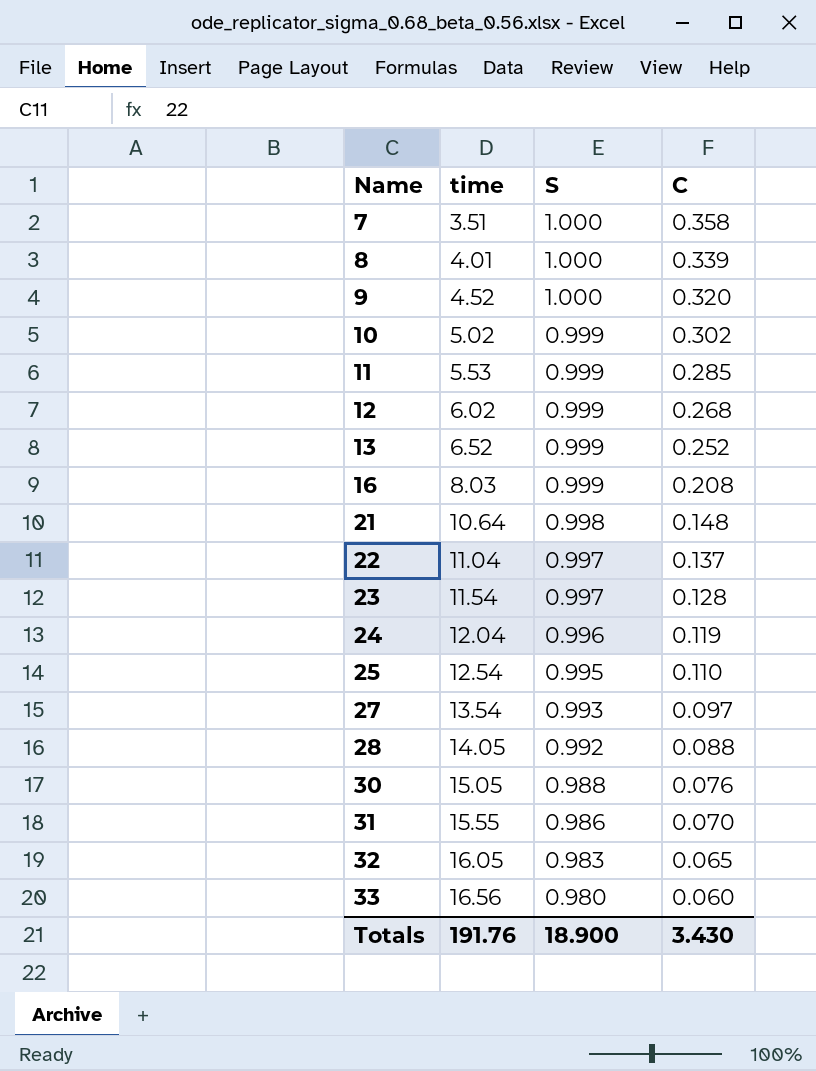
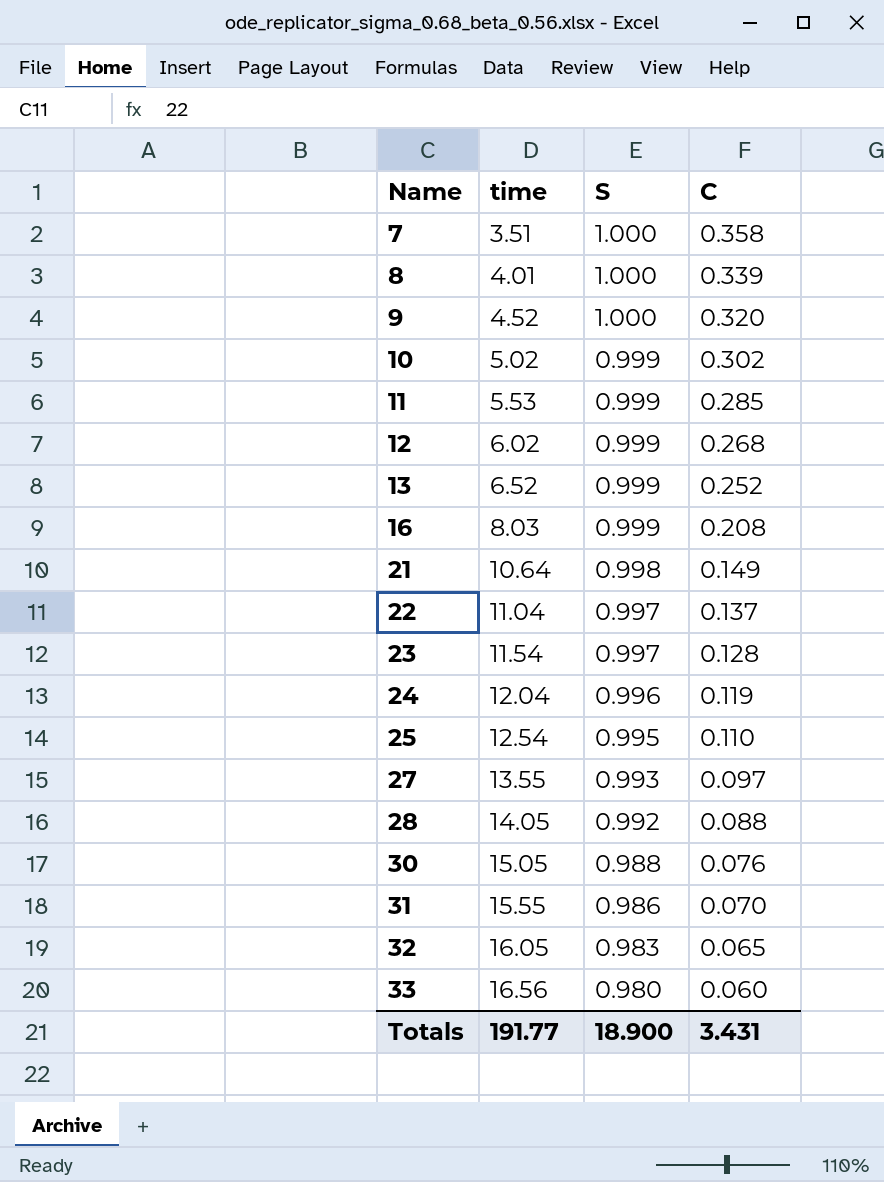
21 | C: 0.148 -> 0.149
27 | time: 13.54 -> 13.55
Totals | time: 191.76 -> 191.77
Totals | C: 3.430 -> 3.431

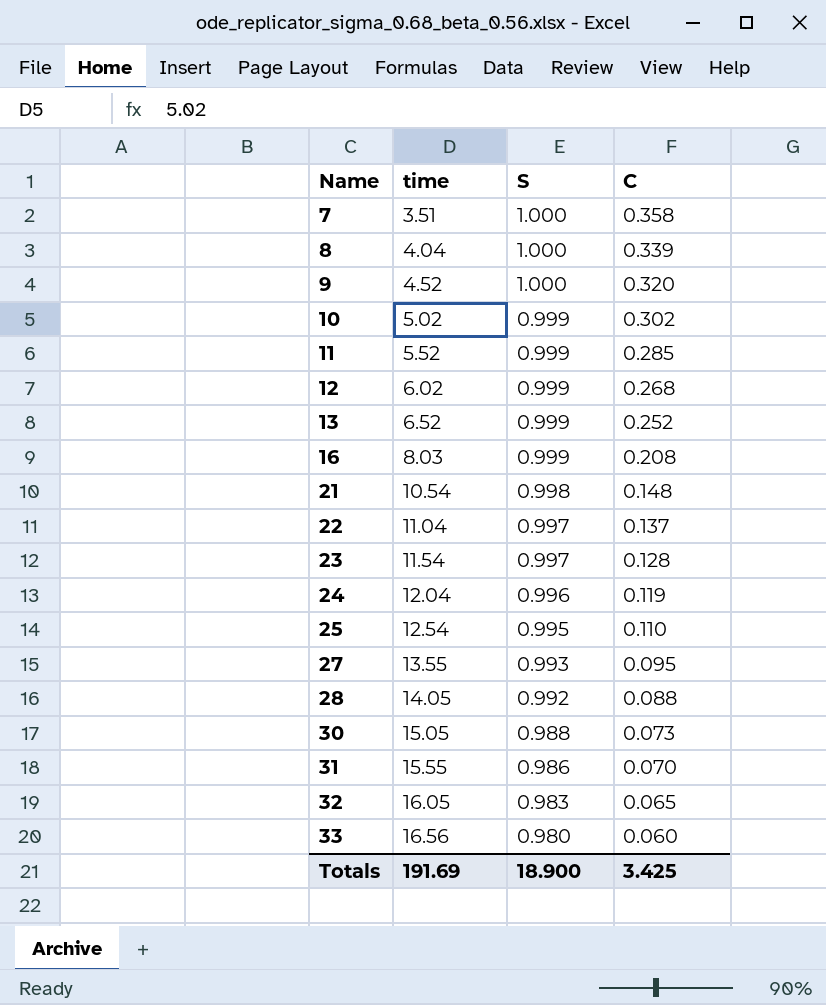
8 | time: 4.01 -> 4.04
11 | time: 5.53 -> 5.52
21 | time: 10.64 -> 10.54
21 | C: 0.149 -> 0.148
27 | C: 0.097 -> 0.095
30 | C: 0.076 -> 0.073
Totals | time: 191.77 -> 191.69
Totals | C: 3.431 -> 3.425

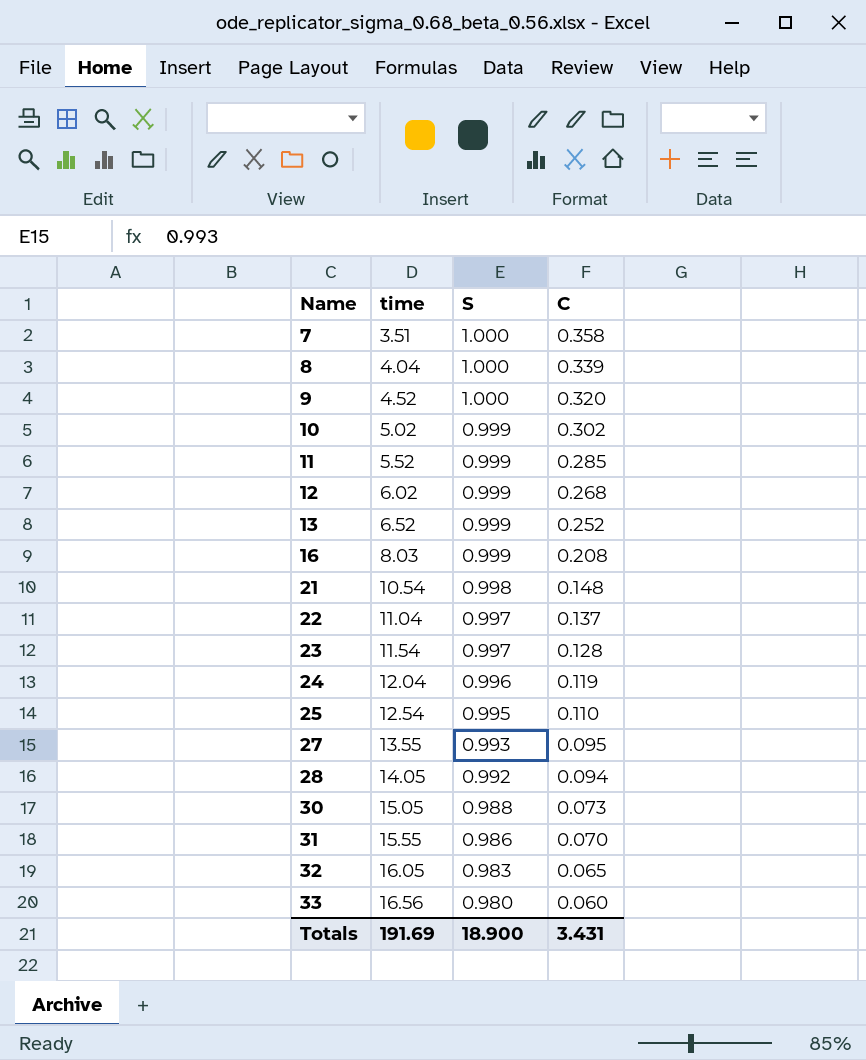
28 | C: 0.088 -> 0.094
Totals | C: 3.425 -> 3.431

